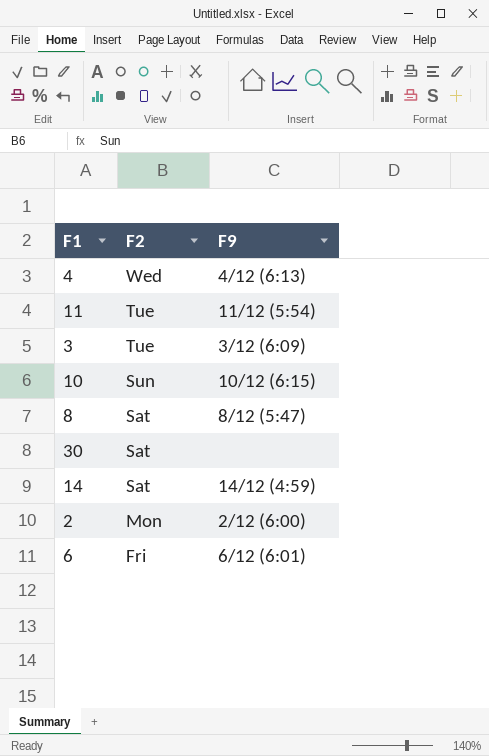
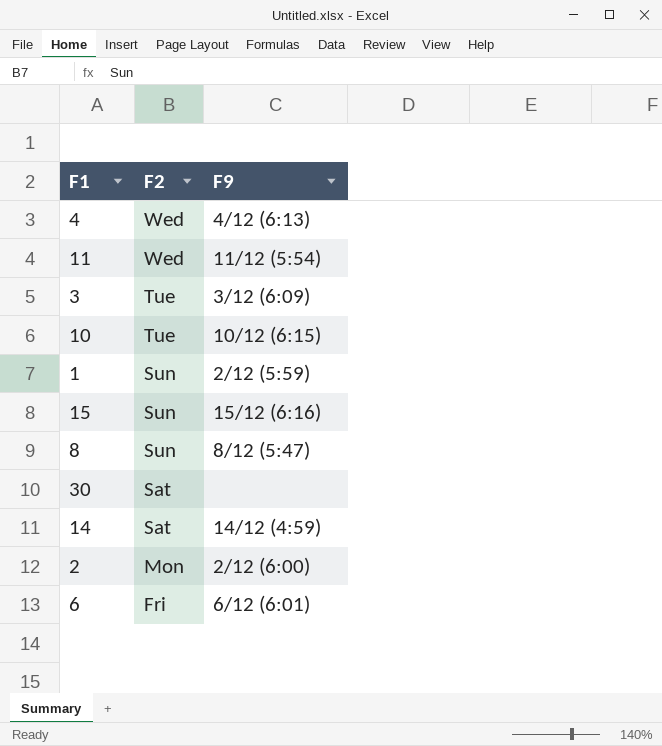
11 | F2: Tue -> Wed
10 | F2: Sun -> Tue
row 1: none -> Sun | 2/12 (5:59)
row 15: none -> Sun | 15/12 (6:16)
8 | F2: Sat -> Sun

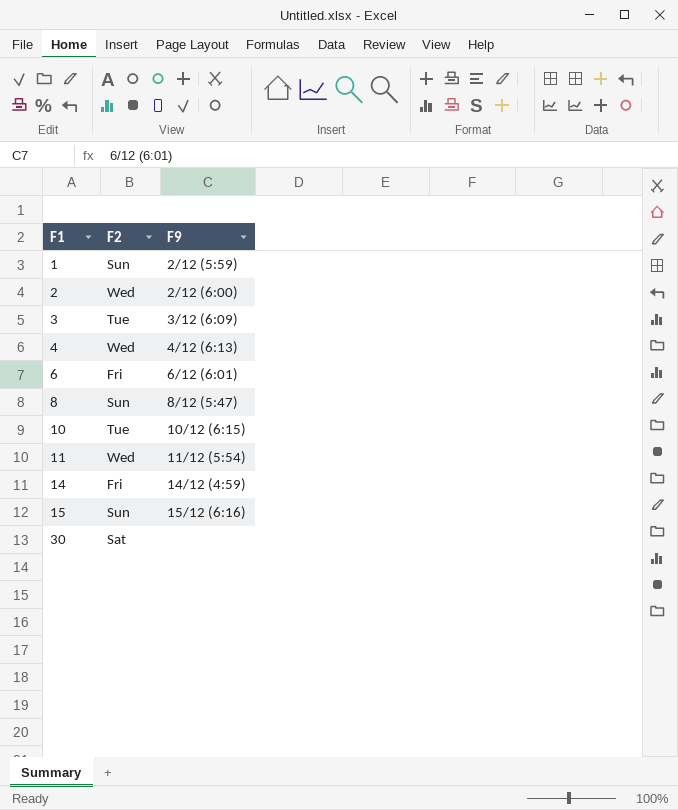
row order: F2 descending -> F1 ascending
2 | F2: Mon -> Wed
14 | F2: Sat -> Fri

